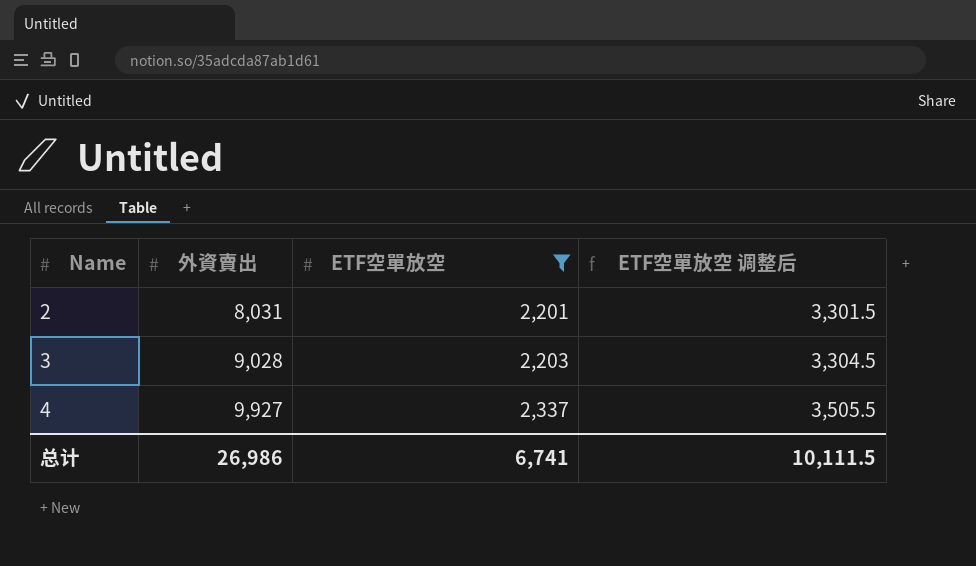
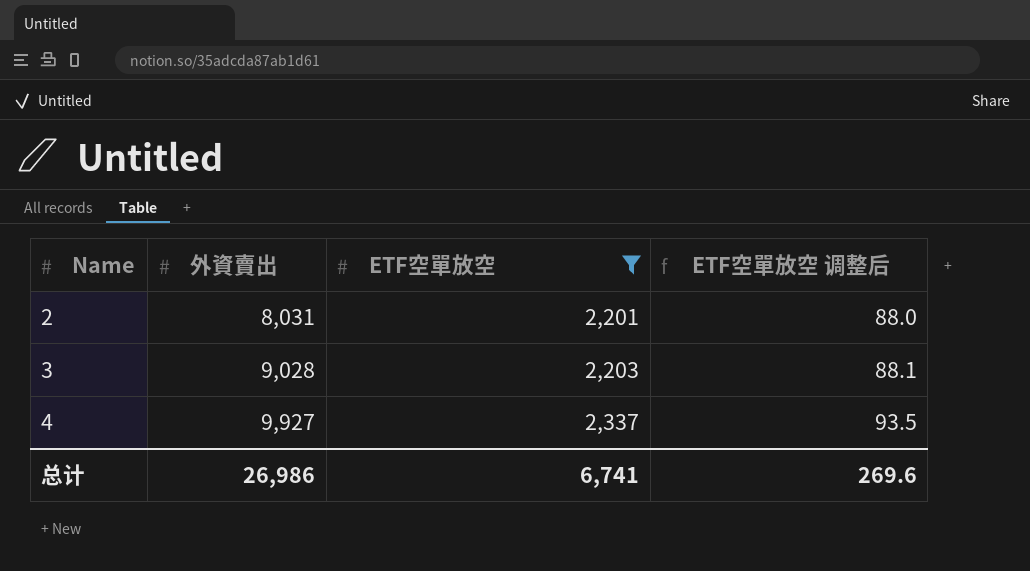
column ETF空單放空 调整后 | formula: [ETF空單放空] * 1.5 -> [ETF空單放空] * 0.04
总计 | ETF空單放空 调整后: 10,111.5 -> 269.6

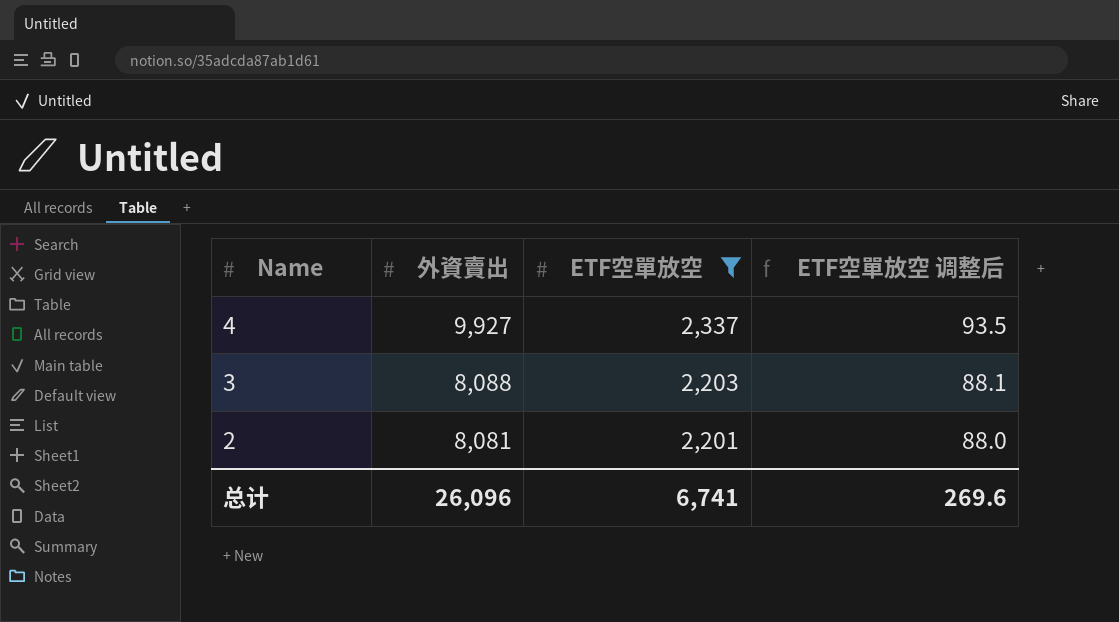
row order: Name ascending -> Name descending
3 | 外資賣出: 9,028 -> 8,088
2 | 外資賣出: 8,031 -> 8,081
总计 | 外資賣出: 26,986 -> 26,096

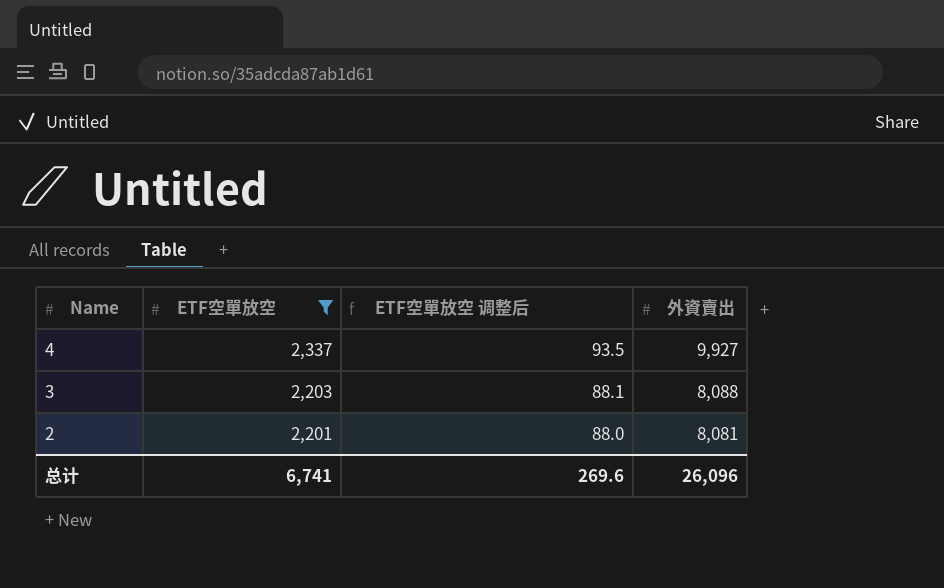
column 外資賣出 | position: 2 -> 4

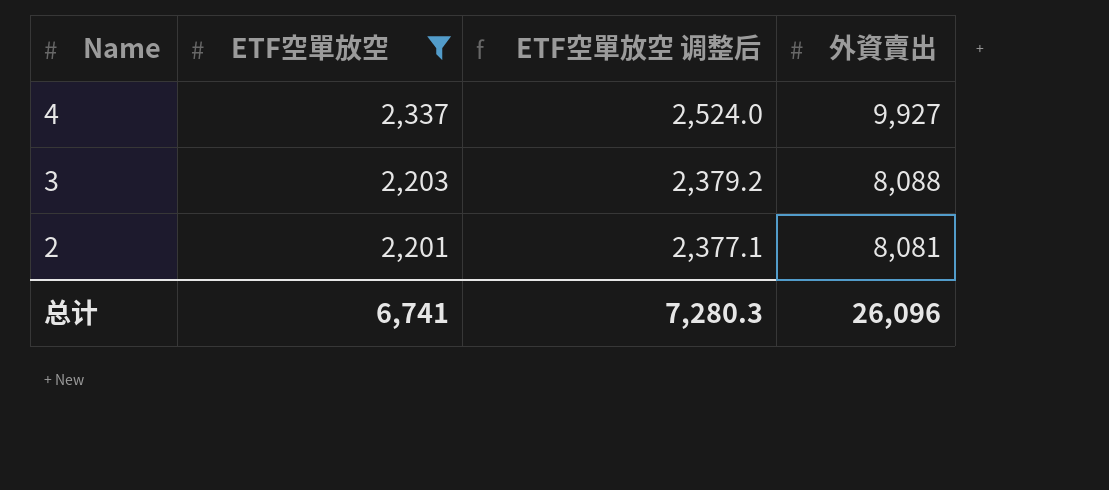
column ETF空單放空 调整后 | formula: [ETF空單放空] * 0.04 -> [ETF空單放空] * 1.08
总计 | ETF空單放空 调整后: 269.6 -> 7,280.3

